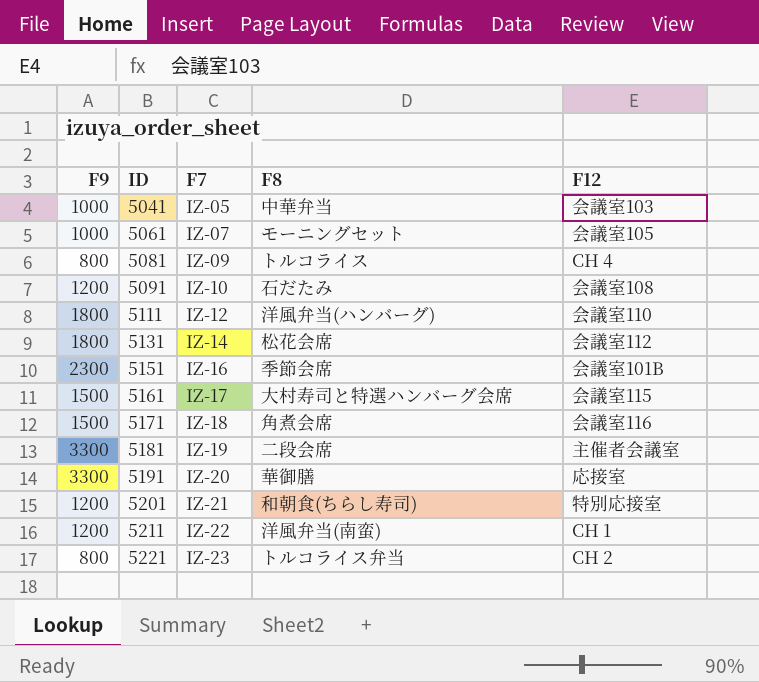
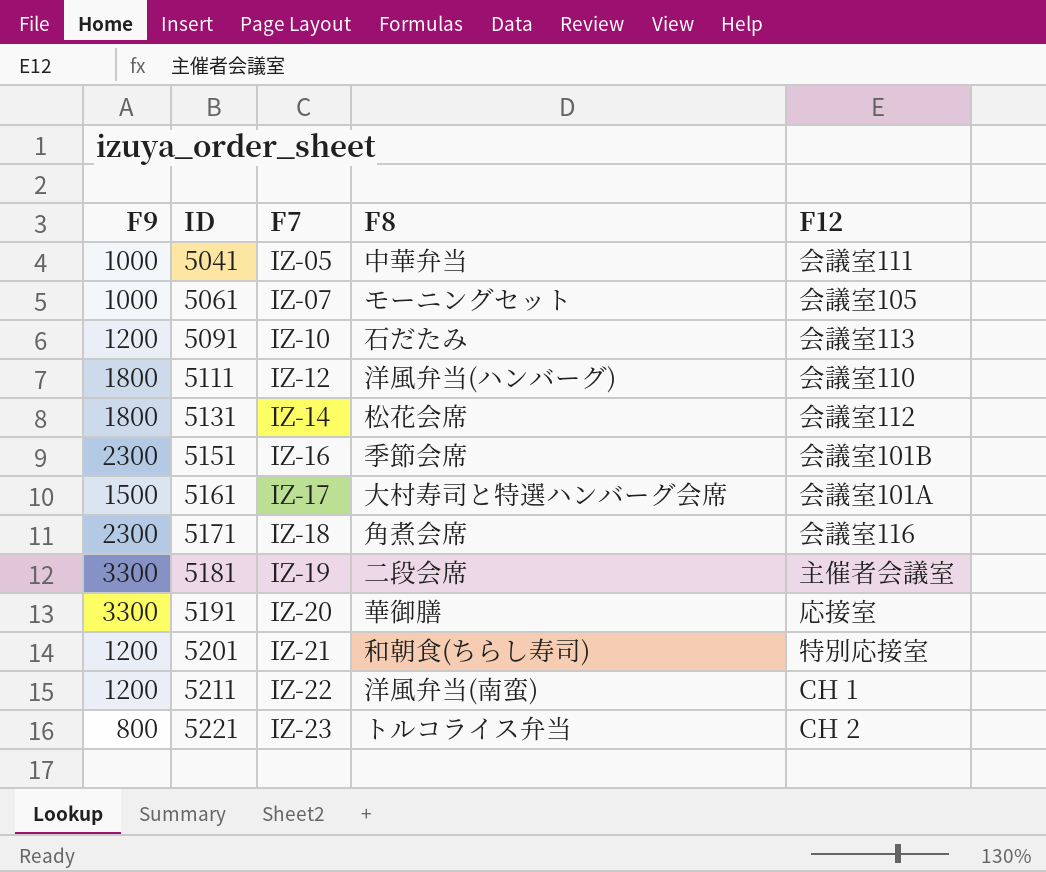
row 5081: 800 | IZ-09 | トルコライス | CH 4 -> none
5041 | F12: 会議室103 -> 会議室111
5091 | F12: 会議室108 -> 会議室113
5161 | F12: 会議室115 -> 会議室101A
5171 | F9: 1500 -> 2300

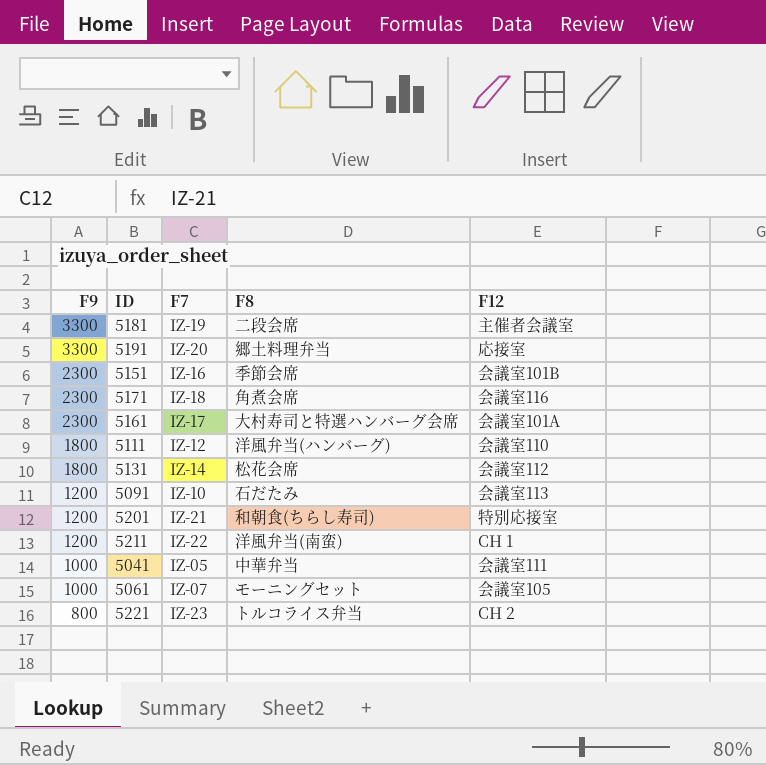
row order: ID ascending -> F9 descending
5191 | F8: 華御膳 -> 郷土料理弁当
5161 | F9: 1500 -> 2300

